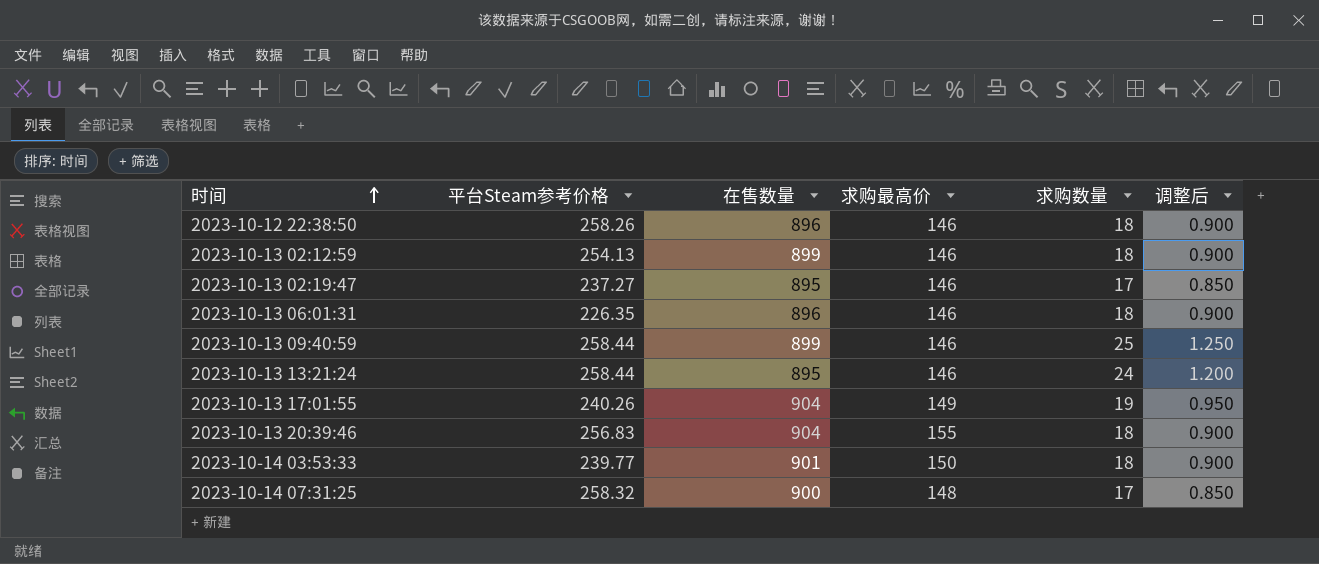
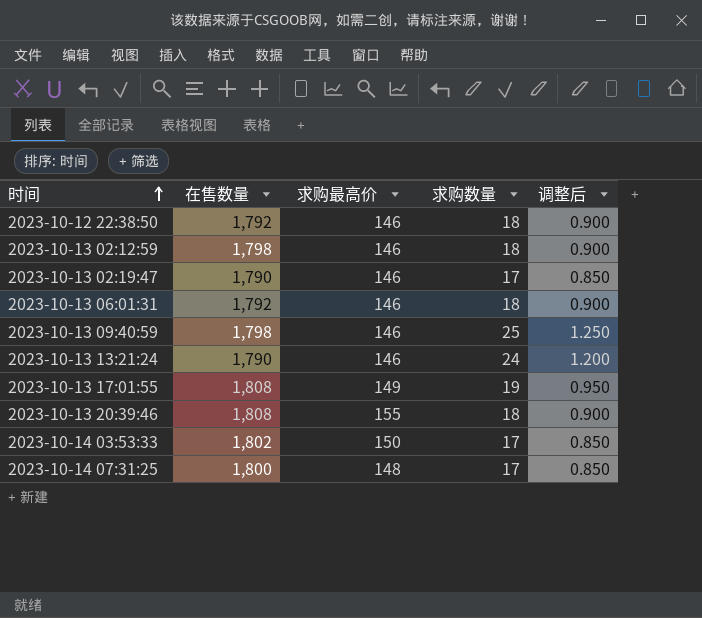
column 平台Steam参考价格 | position: 2 -> none
2023-10-12 22:38:50 | 在售数量: 896 -> 1,792
2023-10-13 02:12:59 | 在售数量: 899 -> 1,798
2023-10-13 02:19:47 | 在售数量: 895 -> 1,790
2023-10-13 06:01:31 | 在售数量: 896 -> 1,792
2023-10-13 09:40:59 | 在售数量: 899 -> 1,798
2023-10-13 13:21:24 | 在售数量: 895 -> 1,790
2023-10-13 17:01:55 | 在售数量: 904 -> 1,808
2023-10-13 20:39:46 | 在售数量: 904 -> 1,808
2023-10-14 03:53:33 | 在售数量: 901 -> 1,802
2023-10-14 03:53:33 | 求购数量: 18 -> 17
2023-10-14 03:53:33 | 调整后: 0.900 -> 0.850
2023-10-14 07:31:25 | 在售数量: 900 -> 1,800

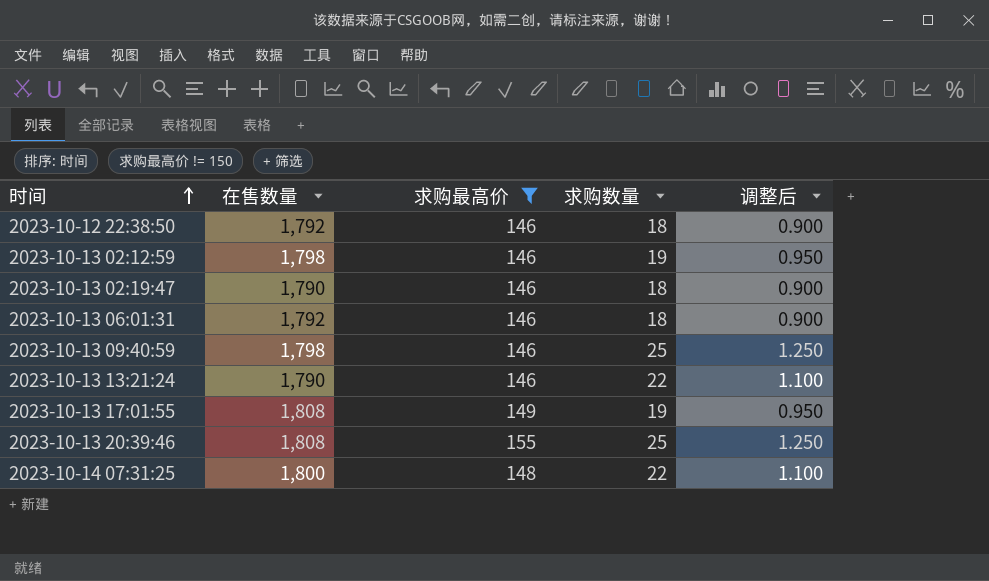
filter: none -> 求购最高价 != 150
2023-10-13 02:12:59 | 求购数量: 18 -> 19
2023-10-13 02:12:59 | 调整后: 0.900 -> 0.950
2023-10-13 02:19:47 | 求购数量: 17 -> 18
2023-10-13 02:19:47 | 调整后: 0.850 -> 0.900
2023-10-13 13:21:24 | 求购数量: 24 -> 22
2023-10-13 13:21:24 | 调整后: 1.200 -> 1.100
2023-10-13 20:39:46 | 求购数量: 18 -> 25
2023-10-13 20:39:46 | 调整后: 0.900 -> 1.250
2023-10-14 07:31:25 | 求购数量: 17 -> 22
2023-10-14 07:31:25 | 调整后: 0.850 -> 1.100

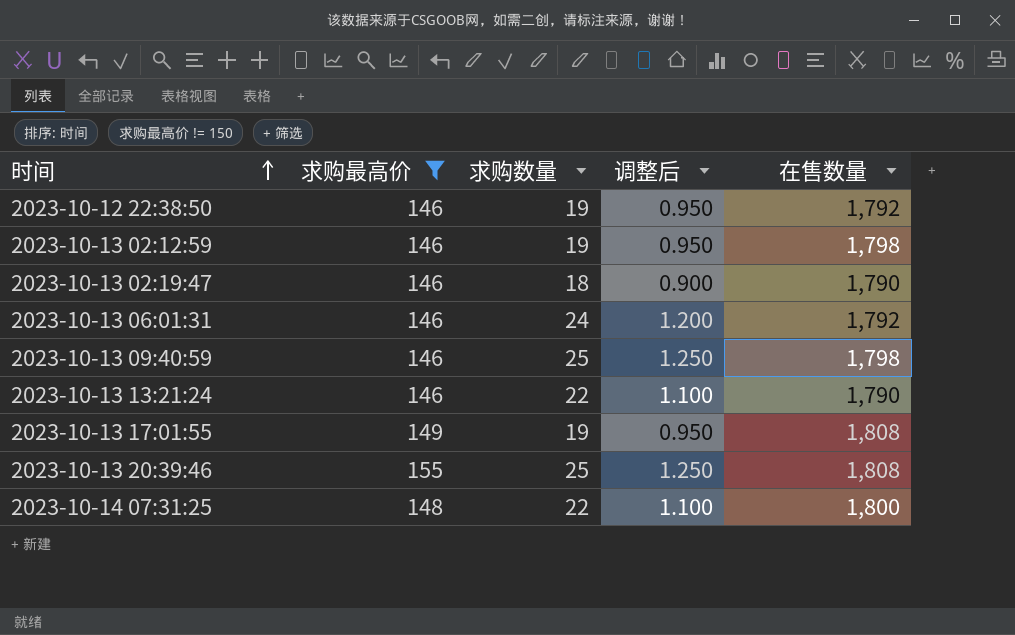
column 在售数量 | position: 2 -> 5
2023-10-12 22:38:50 | 求购数量: 18 -> 19
2023-10-12 22:38:50 | 调整后: 0.900 -> 0.950
2023-10-13 06:01:31 | 求购数量: 18 -> 24
2023-10-13 06:01:31 | 调整后: 0.900 -> 1.200

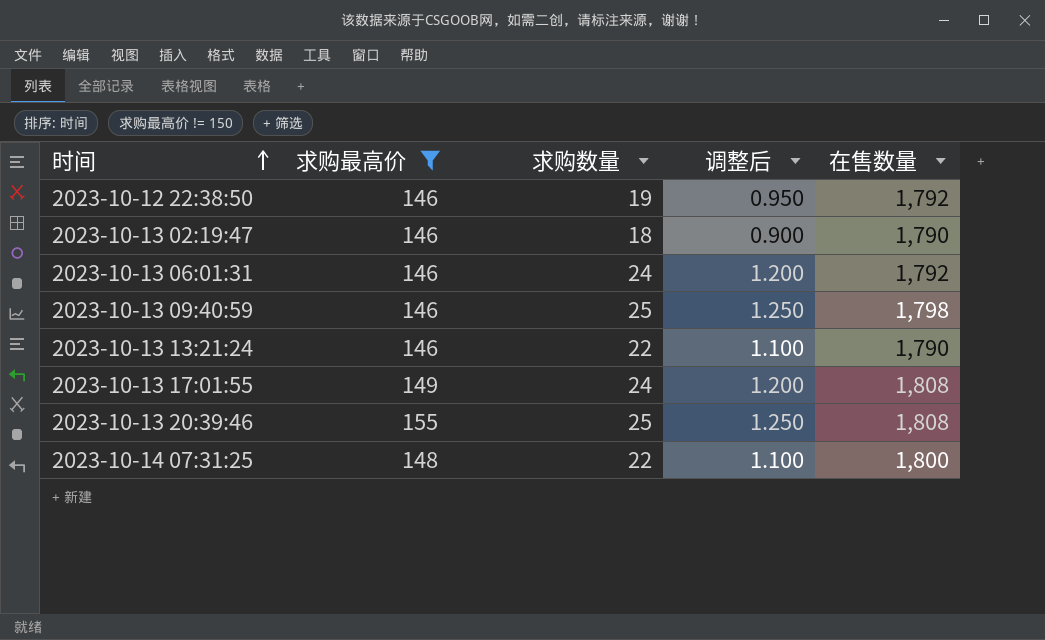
row 2023-10-13 02:12:59: 146 | 19 | 0.950 | 1,798 -> none
2023-10-13 17:01:55 | 求购数量: 19 -> 24
2023-10-13 17:01:55 | 调整后: 0.950 -> 1.200

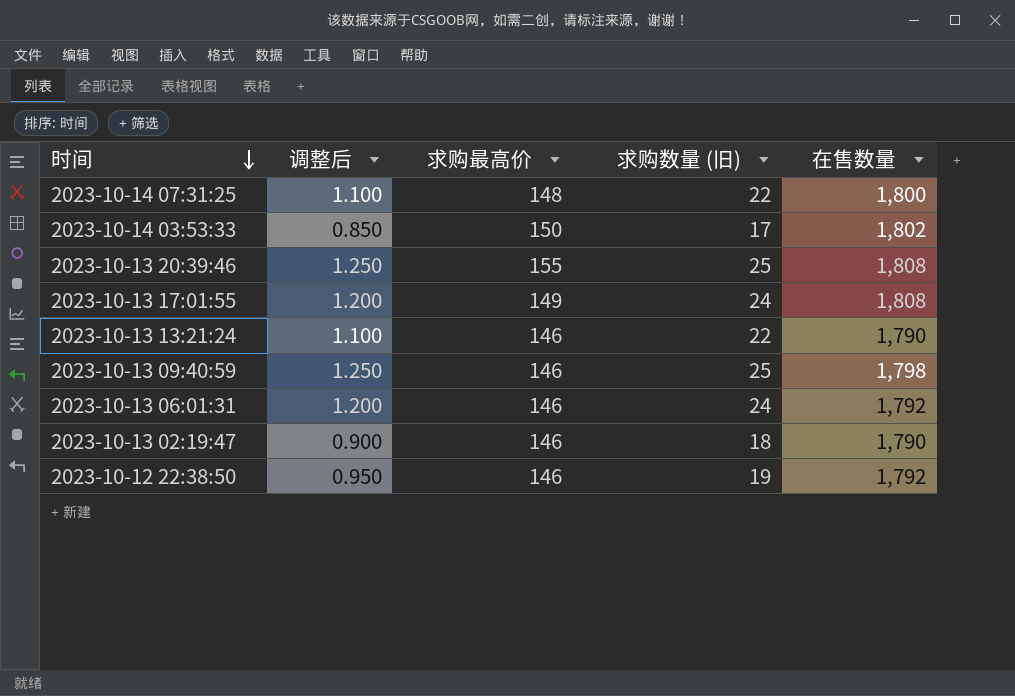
filter: 求购最高价 != 150 -> none
row order: 时间 ascending -> 时间 descending
column 调整后 | position: 4 -> 2
column name: 求购数量 -> 求购数量 (旧)

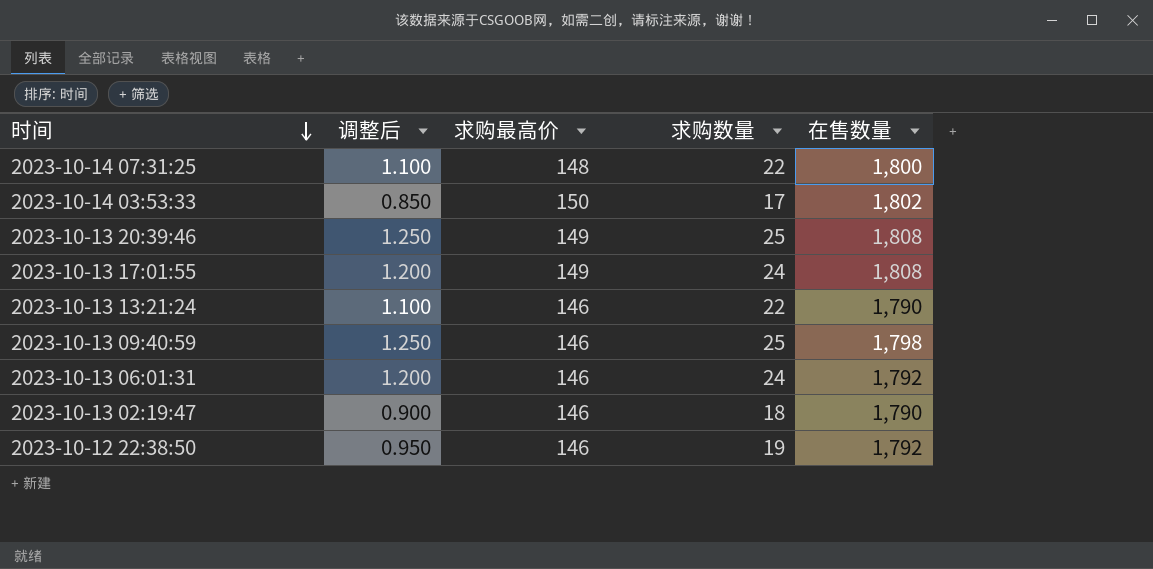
column name: 求购数量 (旧) -> 求购数量
2023-10-13 20:39:46 | 求购最高价: 155 -> 149

